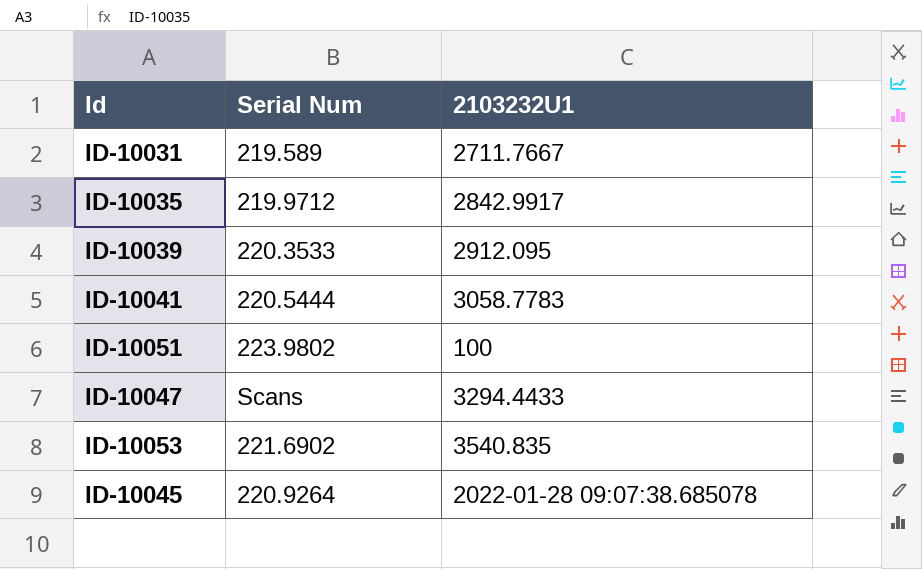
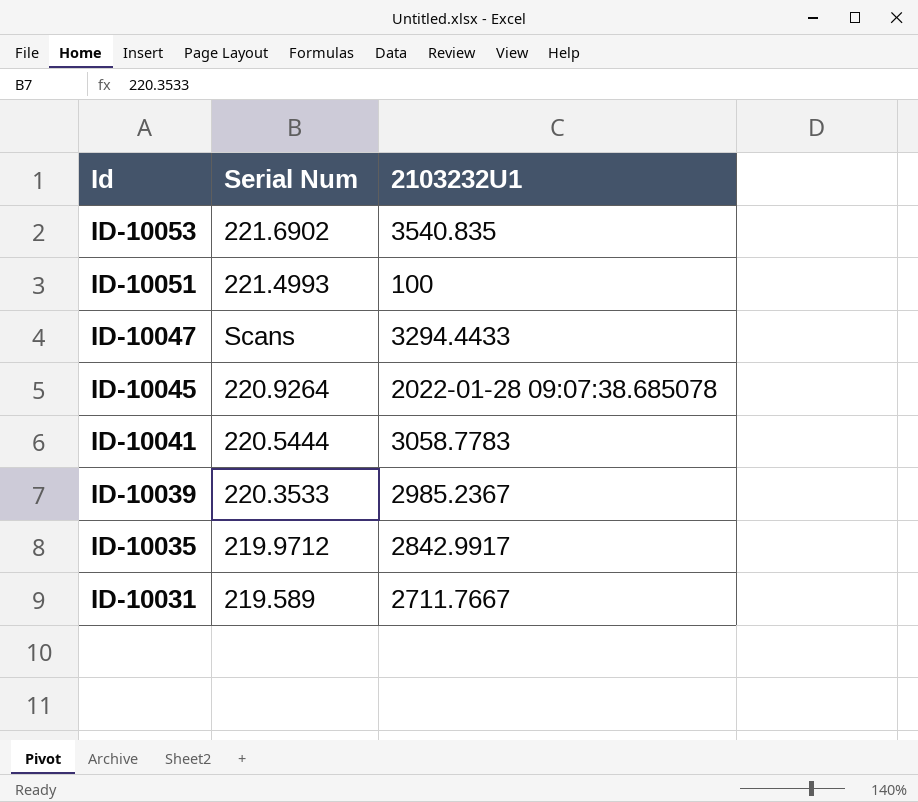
row order: none -> Id descending
ID-10051 | Serial Num: 223.9802 -> 221.4993
ID-10039 | 2103232U1: 2912.095 -> 2985.2367

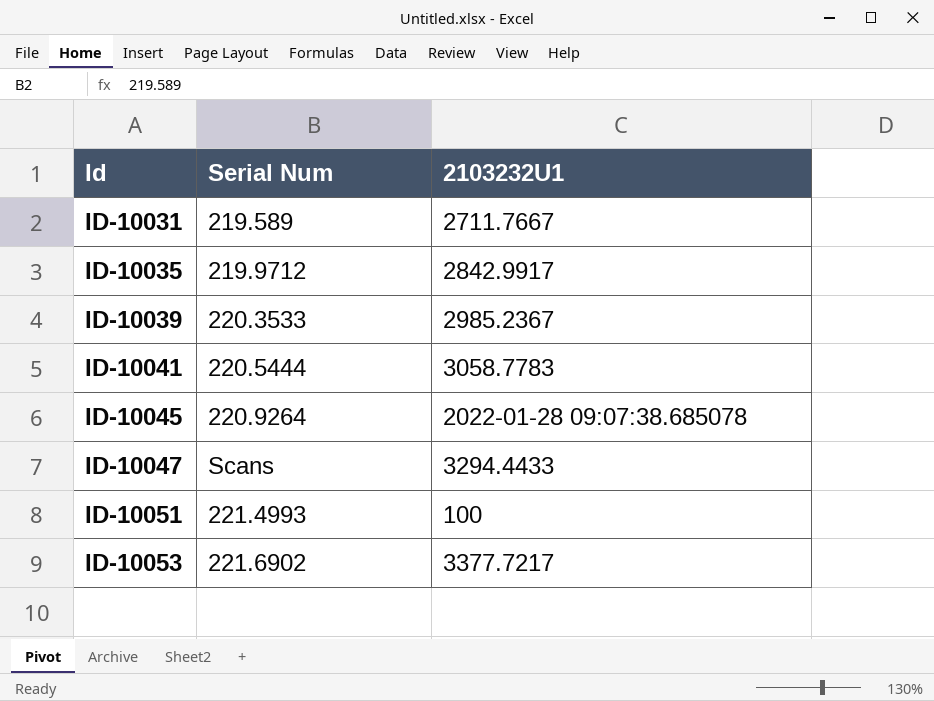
row order: Id descending -> Id ascending
ID-10053 | 2103232U1: 3540.835 -> 3377.7217

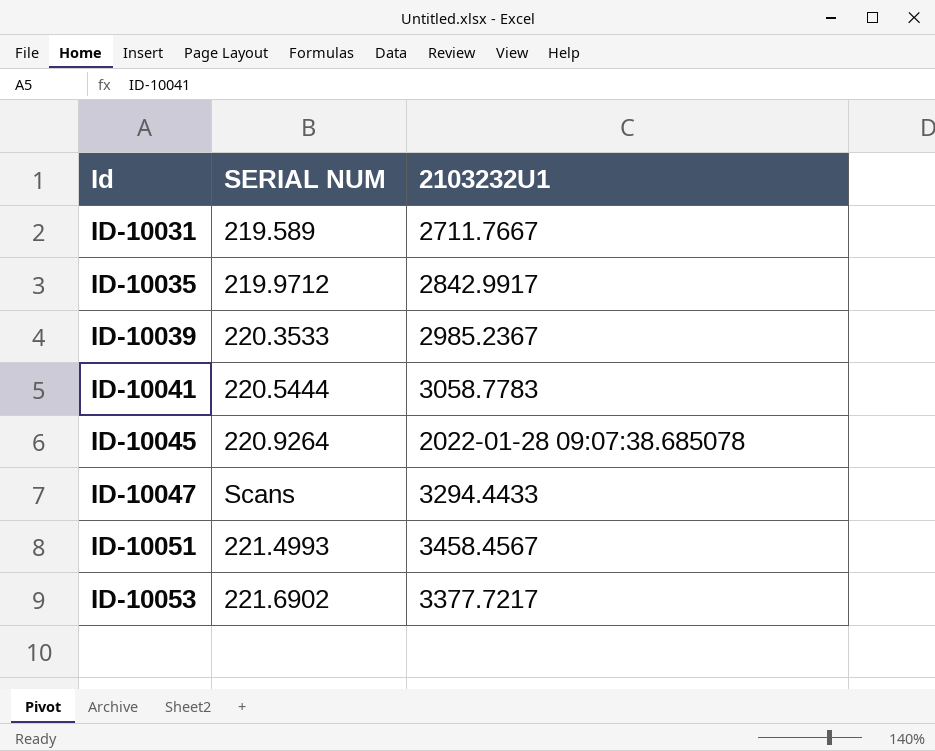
column name: Serial Num -> SERIAL NUM
ID-10051 | 2103232U1: 100 -> 3458.4567

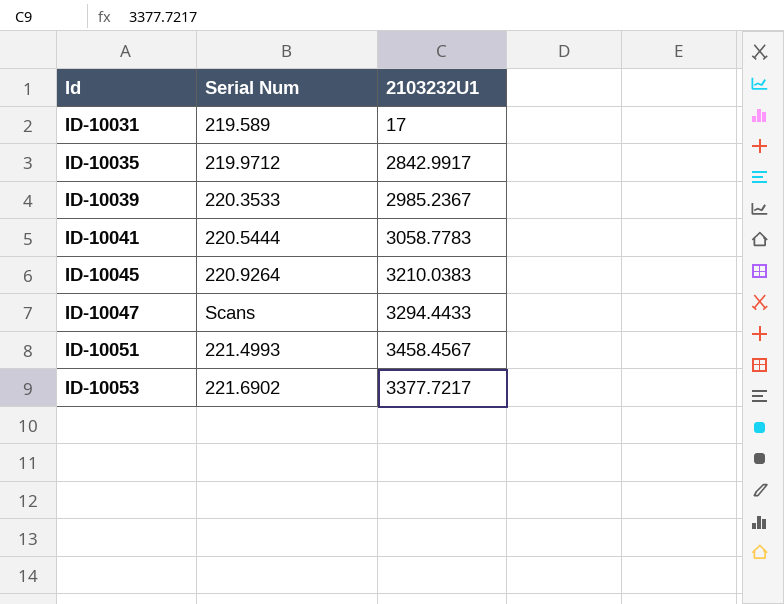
column name: SERIAL NUM -> Serial Num
ID-10031 | 2103232U1: 2711.7667 -> 17
ID-10045 | 2103232U1: 2022-01-28 09:07:38.685078 -> 3210.0383

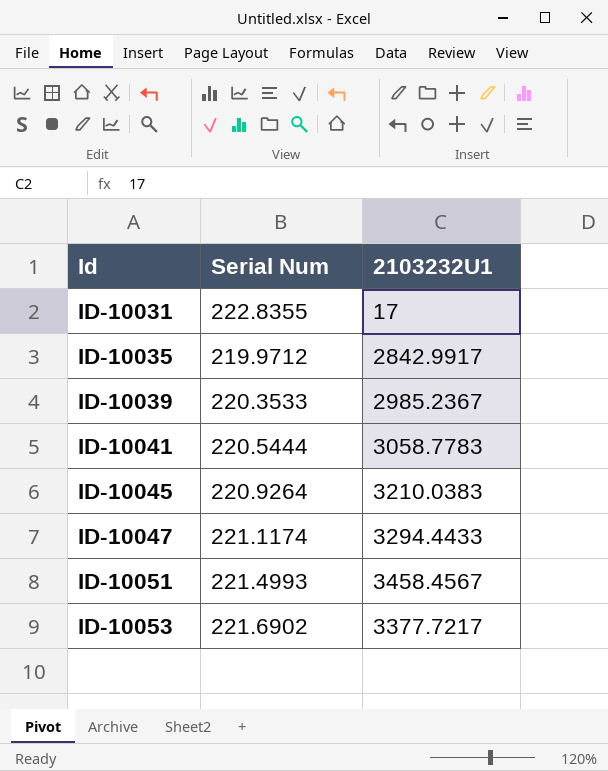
ID-10031 | Serial Num: 219.589 -> 222.8355
ID-10047 | Serial Num: Scans -> 221.1174

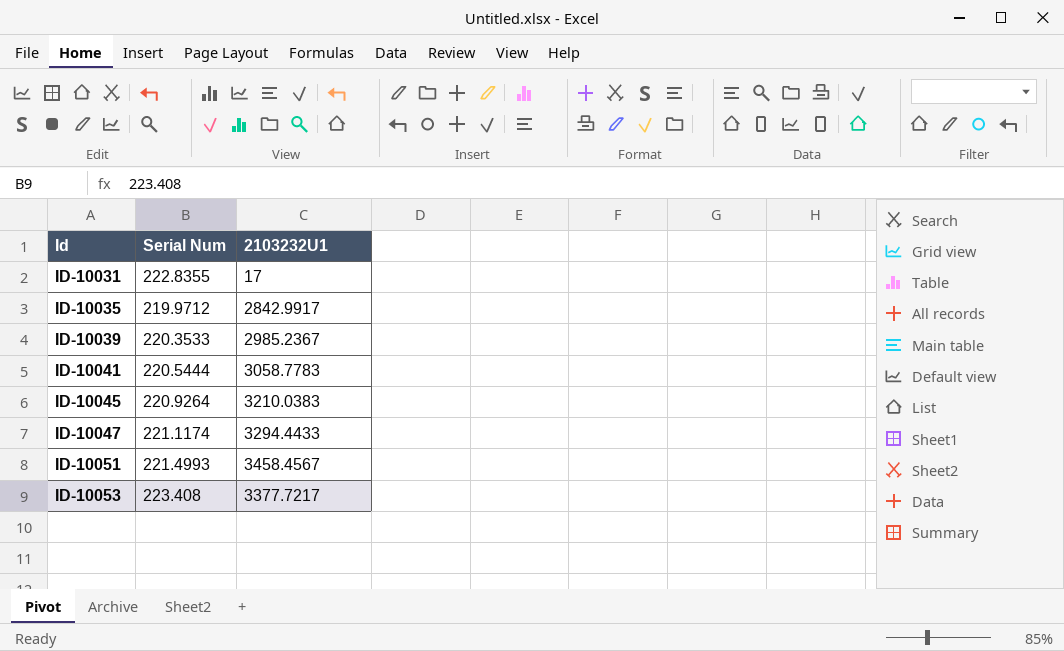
ID-10053 | Serial Num: 221.6902 -> 223.408

